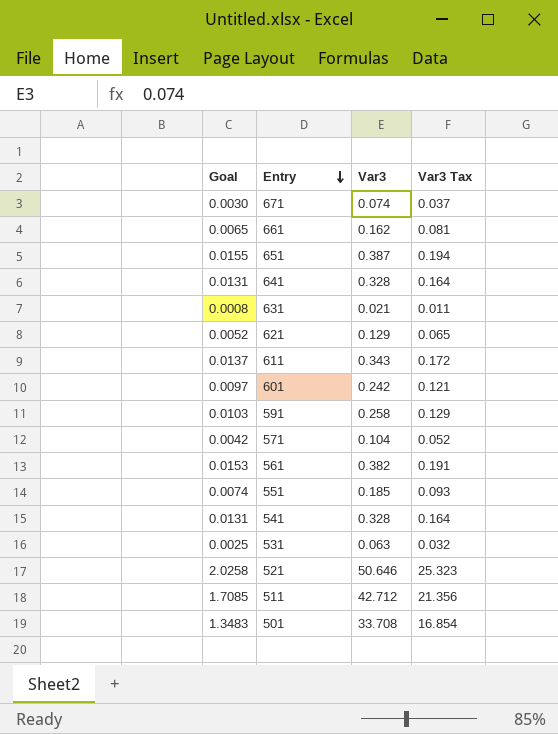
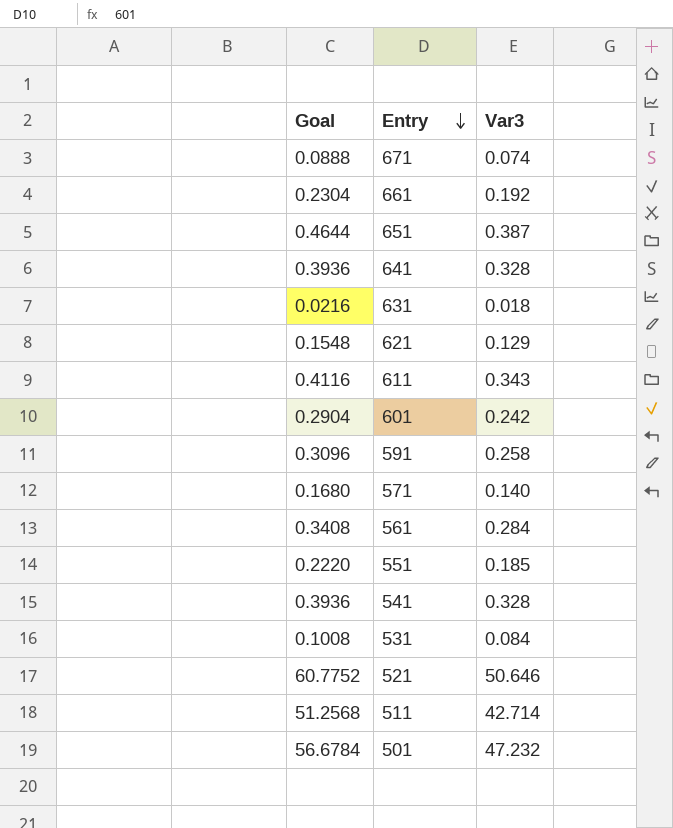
column Var3 Tax | formula: [Var3] * 0.5 -> none
column Goal | formula: [Var3] * 0.04 -> [Var3] * 1.2
661 | Var3: 0.162 -> 0.192
631 | Var3: 0.021 -> 0.018
571 | Var3: 0.104 -> 0.140
561 | Var3: 0.382 -> 0.284
531 | Var3: 0.063 -> 0.084
511 | Var3: 42.712 -> 42.714
501 | Var3: 33.708 -> 47.232

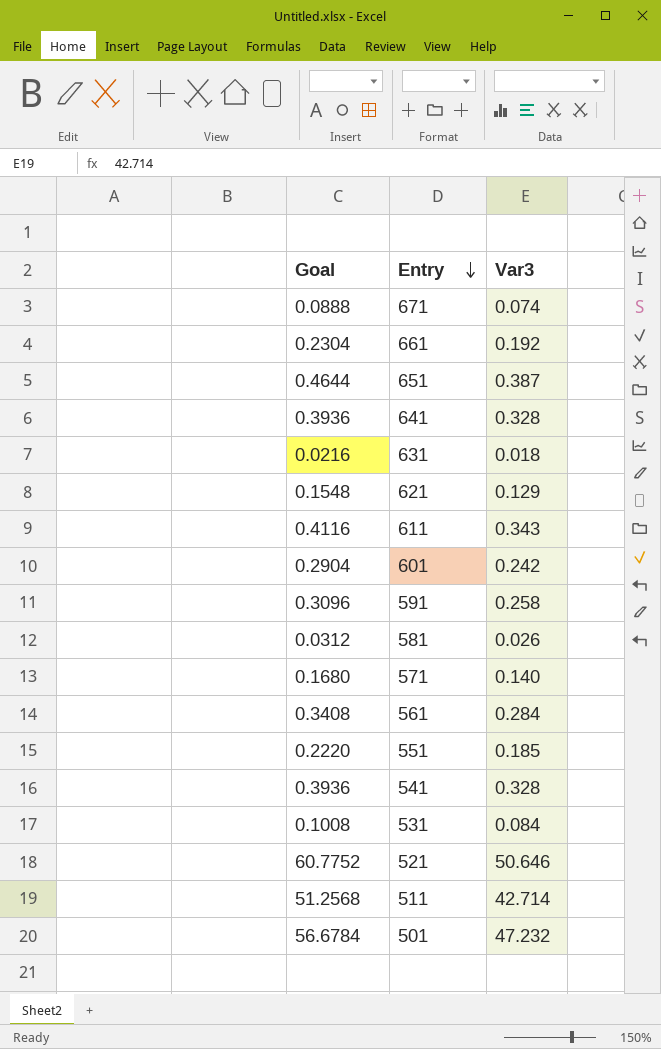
row 581: none -> 0.0312 | 0.026

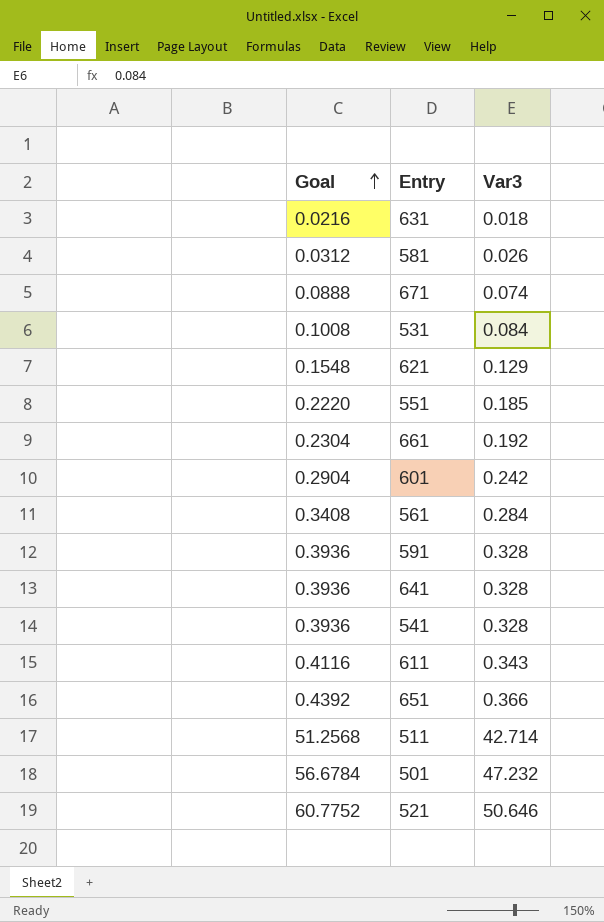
row order: Entry descending -> Goal ascending
row 571: 0.1680 | 0.140 -> none
591 | Goal: 0.3096 -> 0.3936
591 | Var3: 0.258 -> 0.328
651 | Goal: 0.4644 -> 0.4392
651 | Var3: 0.387 -> 0.366

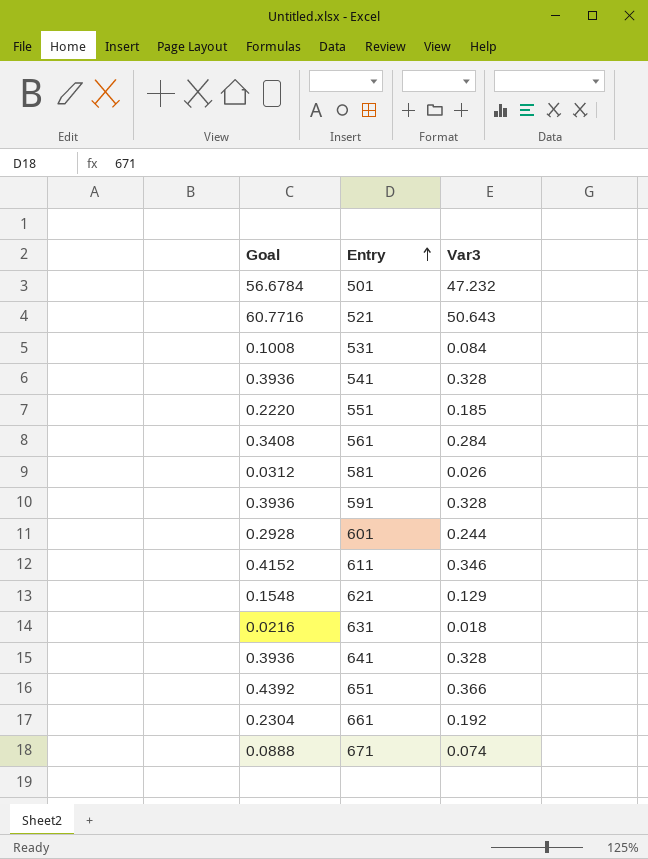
row order: Goal ascending -> Entry ascending
row 511: 51.2568 | 42.714 -> none
521 | Goal: 60.7752 -> 60.7716
521 | Var3: 50.646 -> 50.643
601 | Goal: 0.2904 -> 0.2928
601 | Var3: 0.242 -> 0.244
611 | Goal: 0.4116 -> 0.4152
611 | Var3: 0.343 -> 0.346

